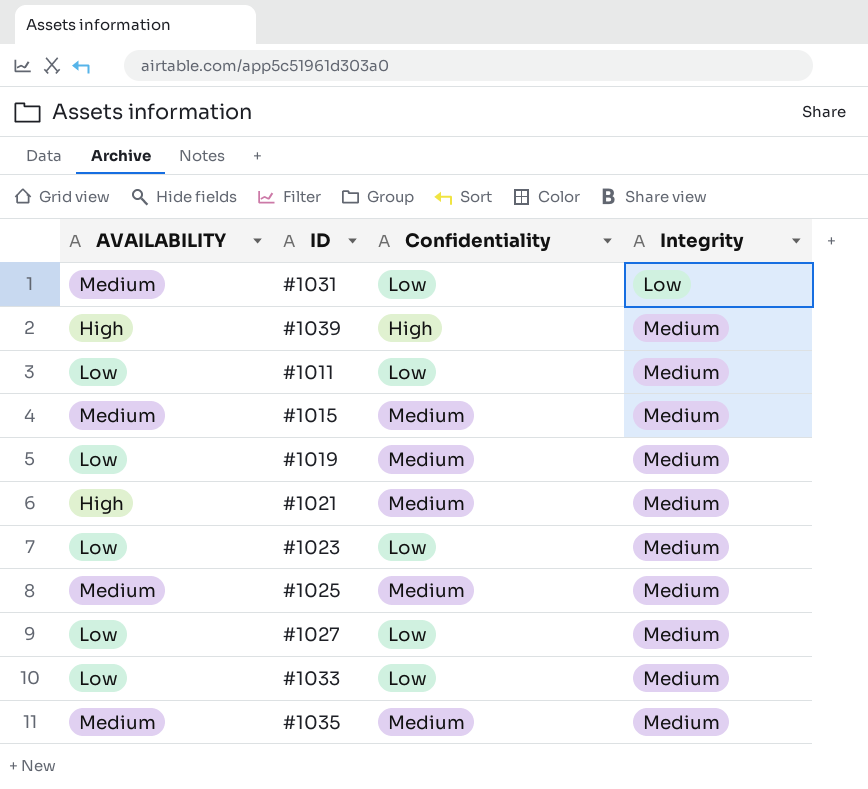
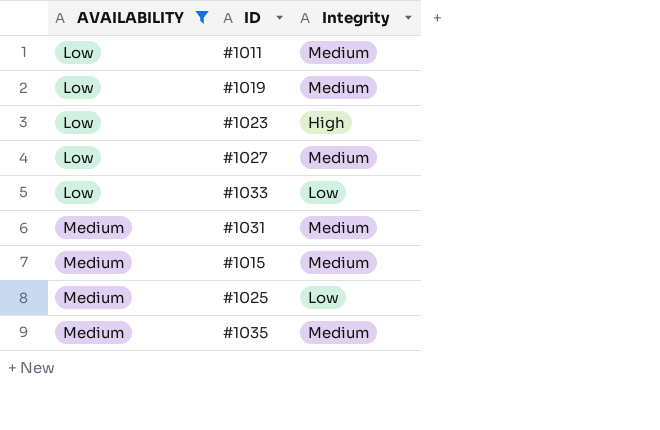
filter: none -> AVAILABILITY != High
row order: Integrity ascending -> AVAILABILITY ascending
column Confidentiality | position: 3 -> none
#1023 | Integrity: Medium -> High
#1033 | Integrity: Medium -> Low
#1031 | Integrity: Low -> Medium
#1025 | Integrity: Medium -> Low

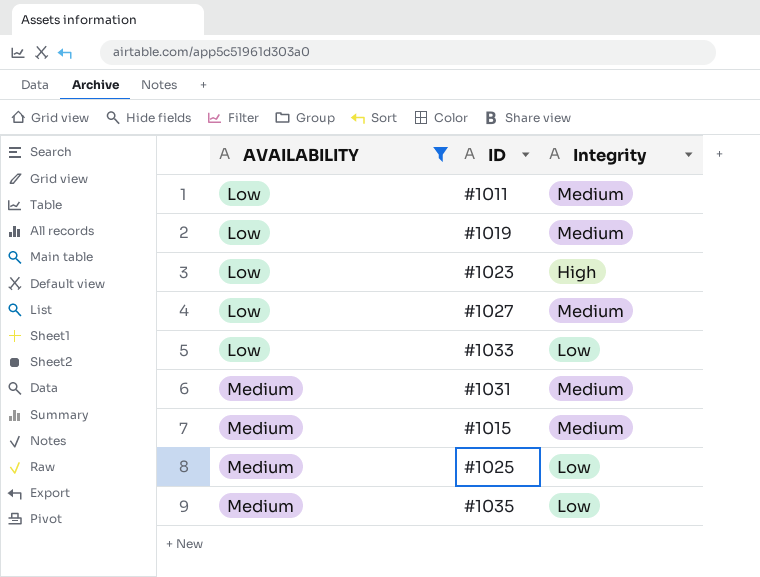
#1035 | Integrity: Medium -> Low

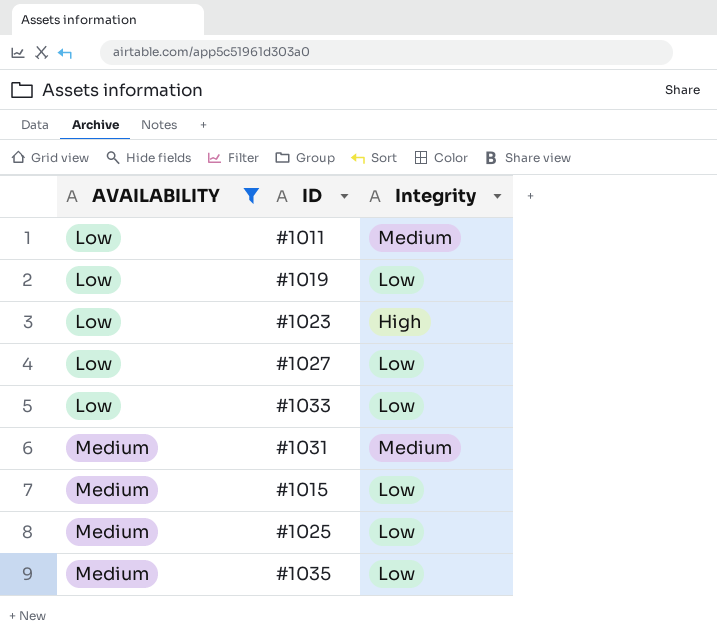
#1019 | Integrity: Medium -> Low
#1027 | Integrity: Medium -> Low
#1015 | Integrity: Medium -> Low

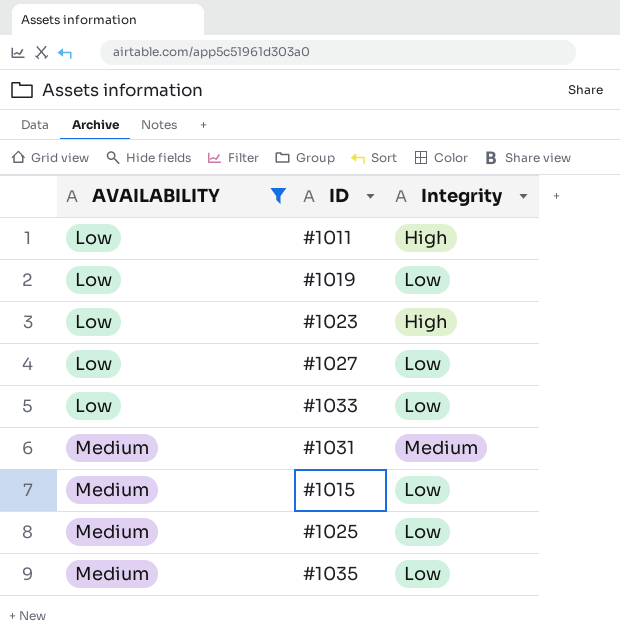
#1011 | Integrity: Medium -> High

